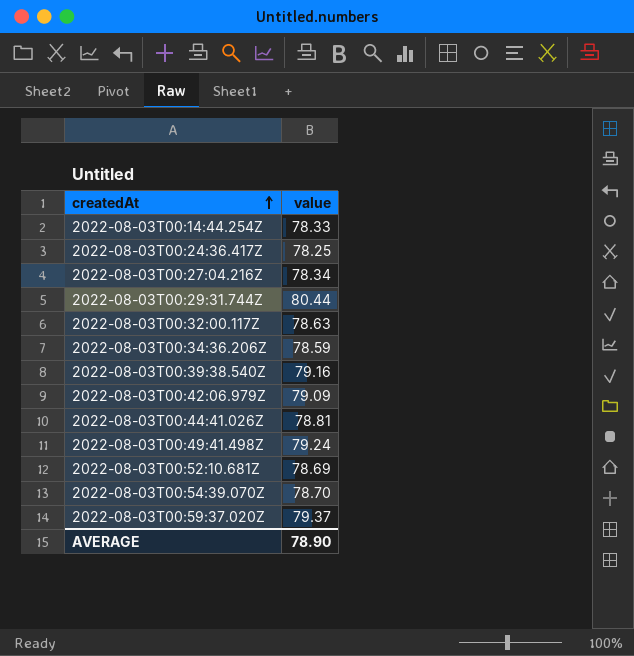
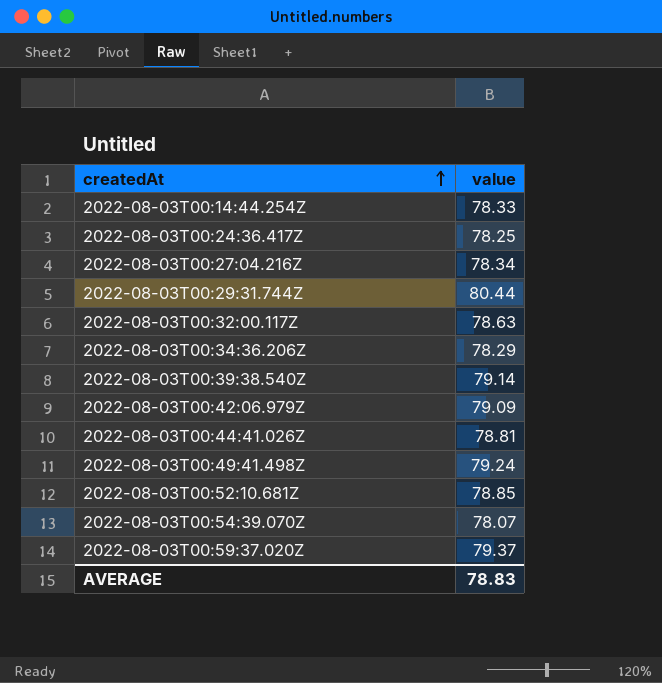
2022-08-03T00:34:36.206Z | value: 78.59 -> 78.29
2022-08-03T00:39:38.540Z | value: 79.16 -> 79.14
2022-08-03T00:52:10.681Z | value: 78.69 -> 78.85
2022-08-03T00:54:39.070Z | value: 78.70 -> 78.07
AVERAGE | value: 78.90 -> 78.83

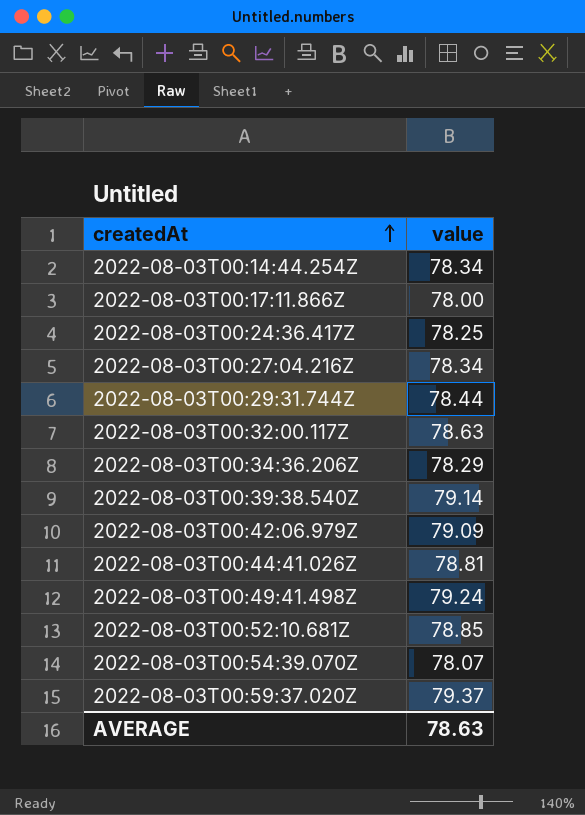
2022-08-03T00:14:44.254Z | value: 78.33 -> 78.34
row 2022-08-03T00:17:11.866Z: none -> 78.00
2022-08-03T00:29:31.744Z | value: 80.44 -> 78.44
AVERAGE | value: 78.83 -> 78.63

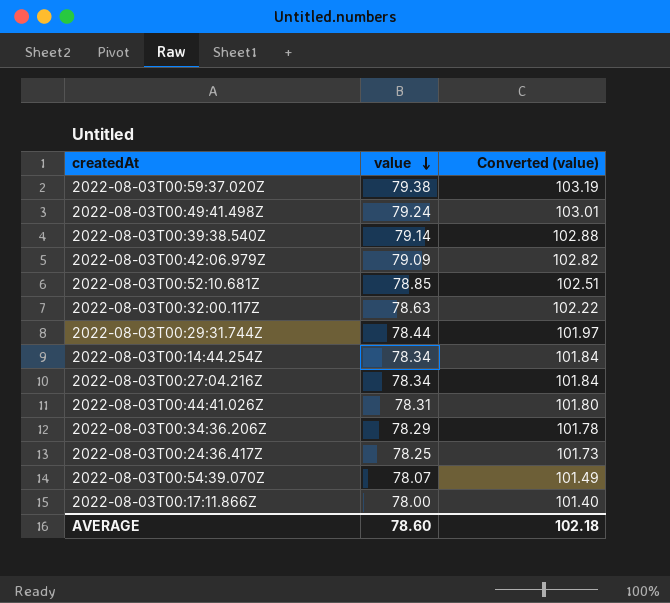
row order: createdAt ascending -> value descending
column Converted (value) | formula: none -> [value] * 1.3
2022-08-03T00:59:37.020Z | value: 79.37 -> 79.38
2022-08-03T00:44:41.026Z | value: 78.81 -> 78.31
AVERAGE | value: 78.63 -> 78.60

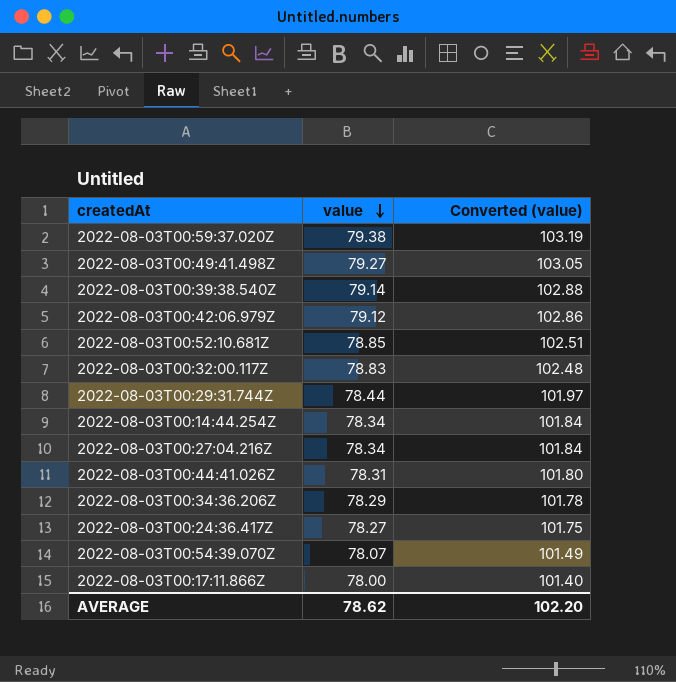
2022-08-03T00:49:41.498Z | value: 79.24 -> 79.27
2022-08-03T00:49:41.498Z | Converted (value): 103.01 -> 103.05
2022-08-03T00:42:06.979Z | value: 79.09 -> 79.12
2022-08-03T00:42:06.979Z | Converted (value): 102.82 -> 102.86
2022-08-03T00:32:00.117Z | value: 78.63 -> 78.83
2022-08-03T00:32:00.117Z | Converted (value): 102.22 -> 102.48
2022-08-03T00:24:36.417Z | value: 78.25 -> 78.27
2022-08-03T00:24:36.417Z | Converted (value): 101.73 -> 101.75
AVERAGE | value: 78.60 -> 78.62
AVERAGE | Converted (value): 102.18 -> 102.20

